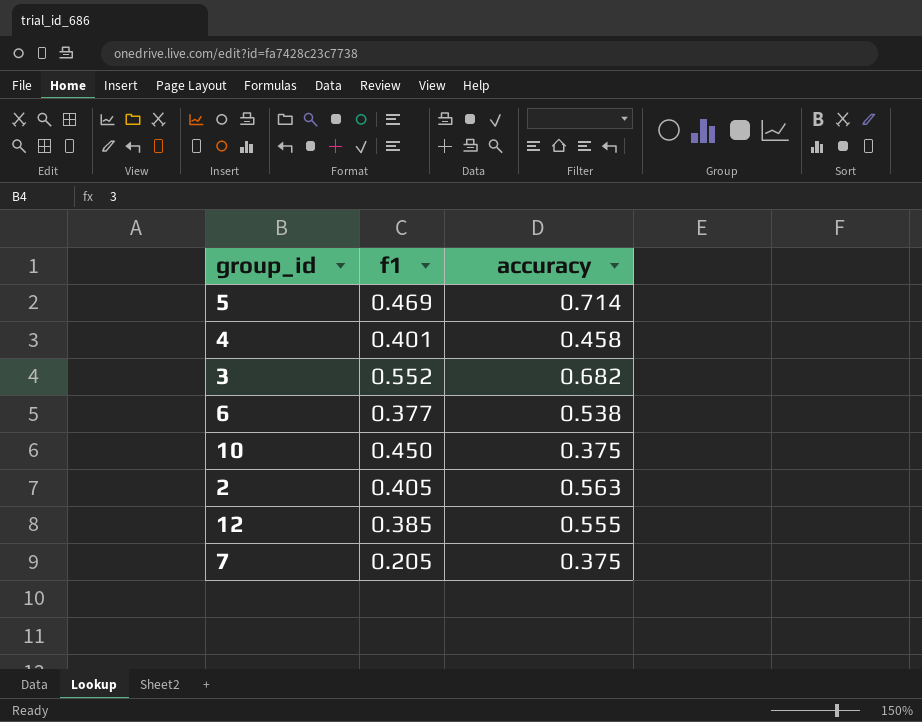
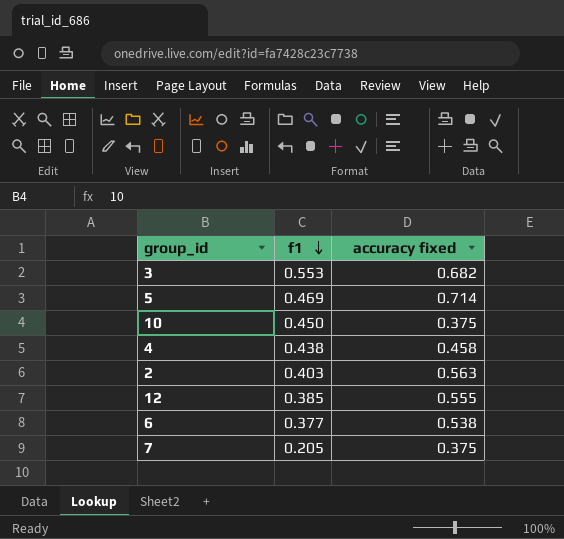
row order: none -> f1 descending
column name: accuracy -> accuracy fixed
3 | f1: 0.552 -> 0.553
4 | f1: 0.401 -> 0.438
2 | f1: 0.405 -> 0.403

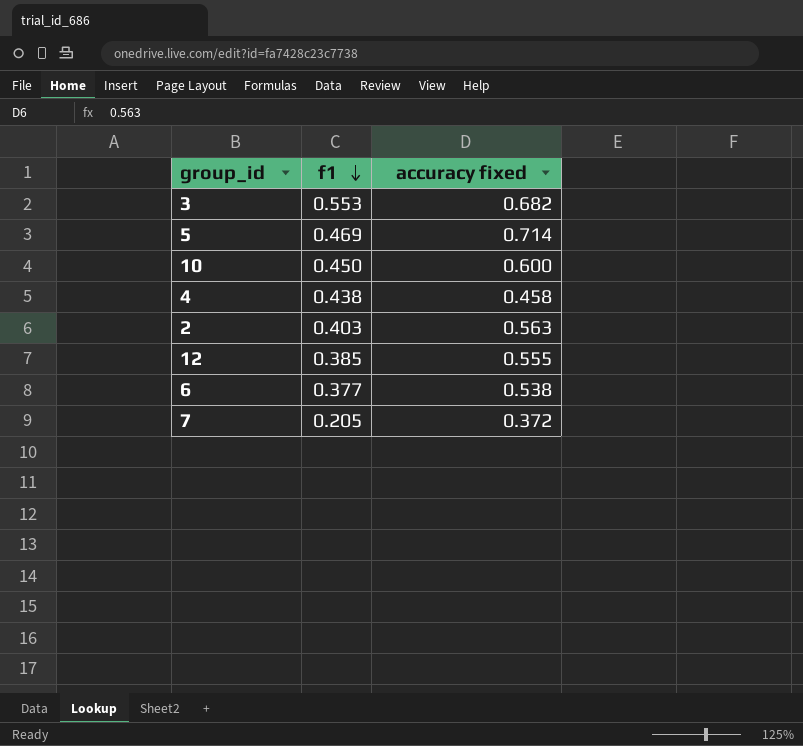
10 | accuracy fixed: 0.375 -> 0.600
7 | accuracy fixed: 0.375 -> 0.372

